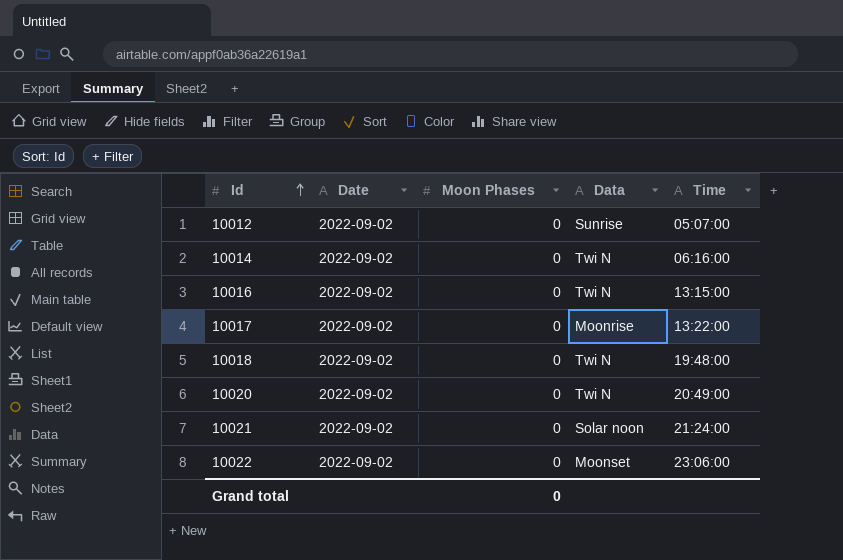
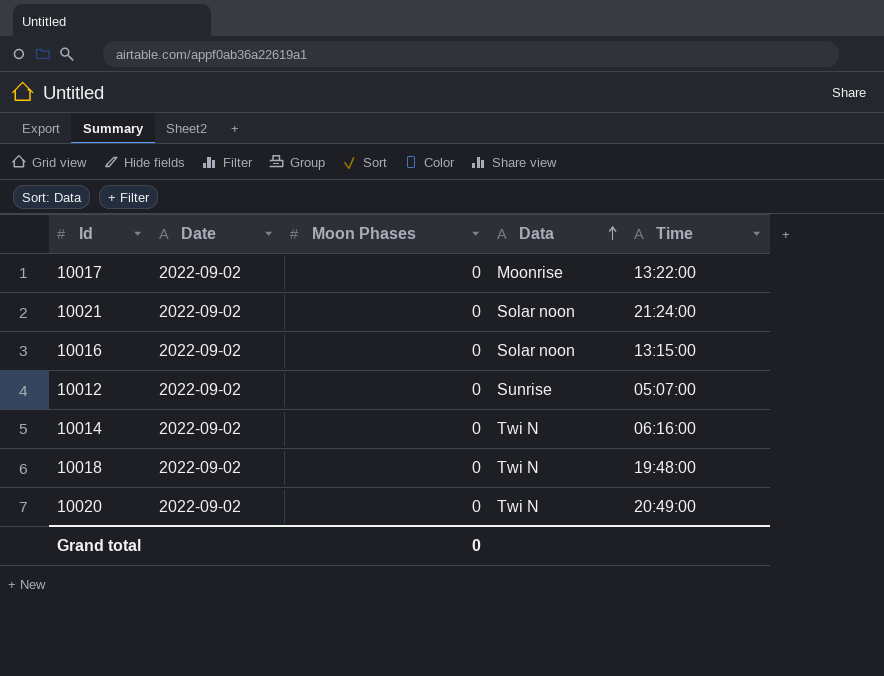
row order: Id ascending -> Data ascending
row 10022: 2022-09-02 | 0 | Moonset | 23:06:00 -> none
10016 | Data: Twi N -> Solar noon

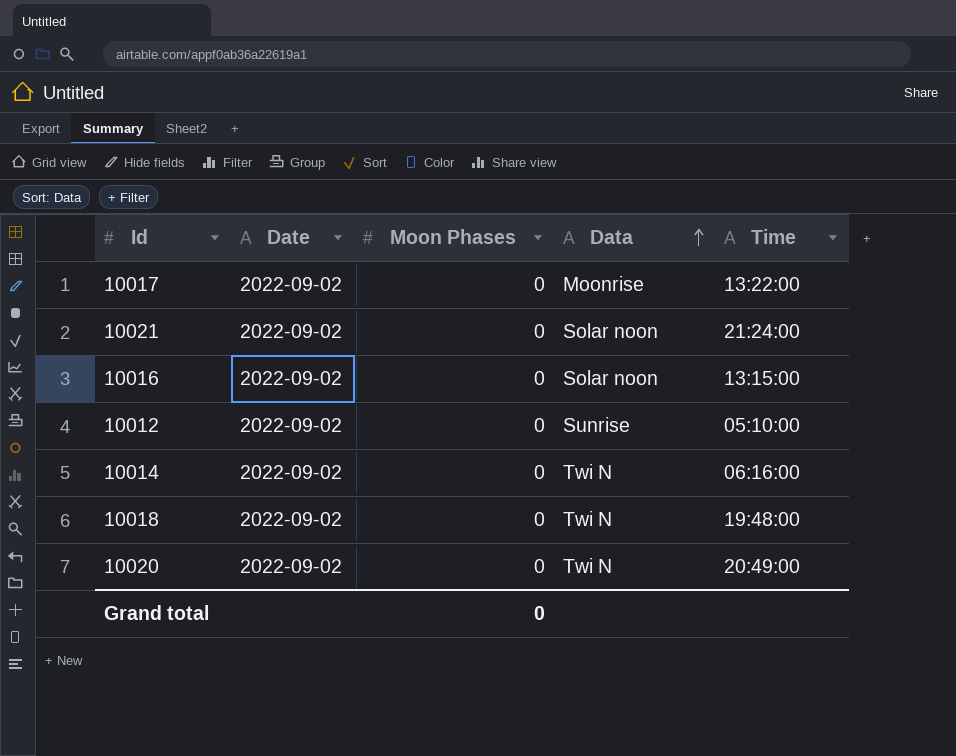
10012 | Time: 05:07:00 -> 05:10:00

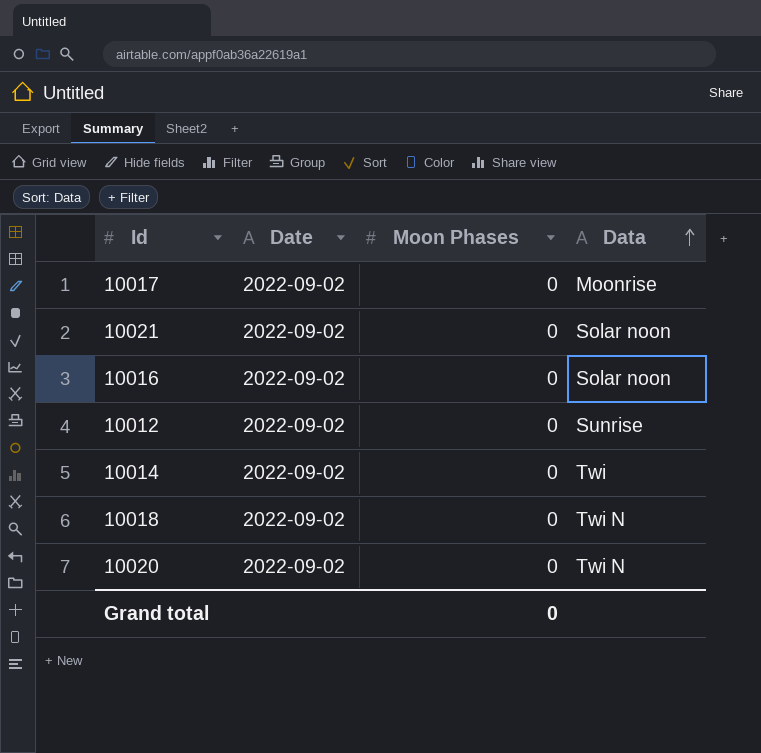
column Time | position: 5 -> none
10014 | Data: Twi N -> Twi

